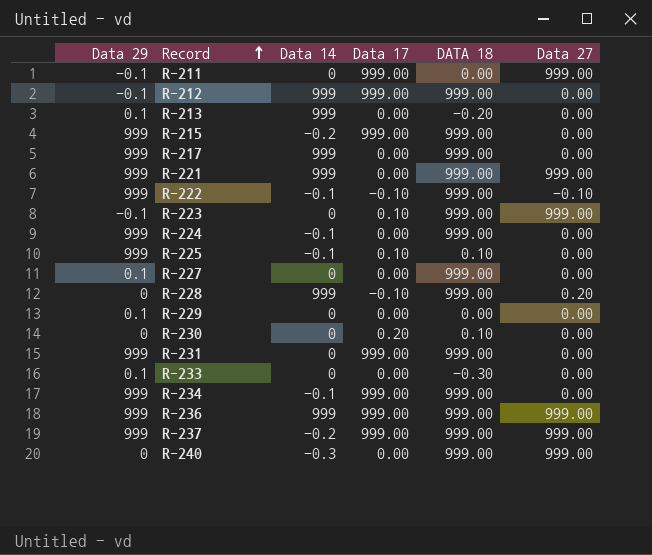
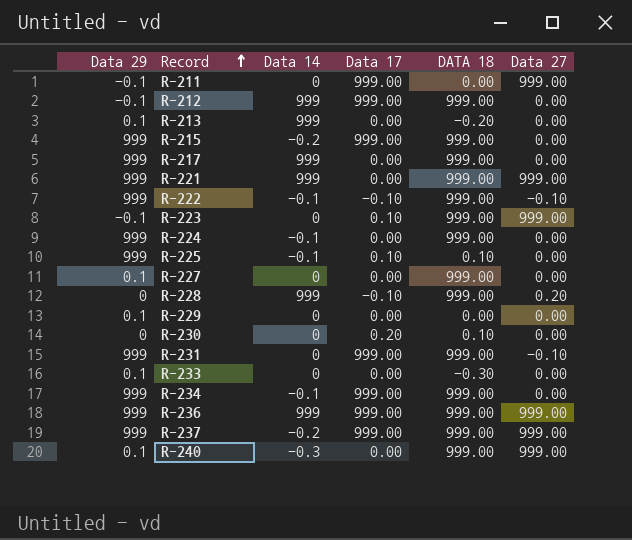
R-231 | Data 27: 0.00 -> -0.10
R-240 | Data 29: 0 -> 0.1

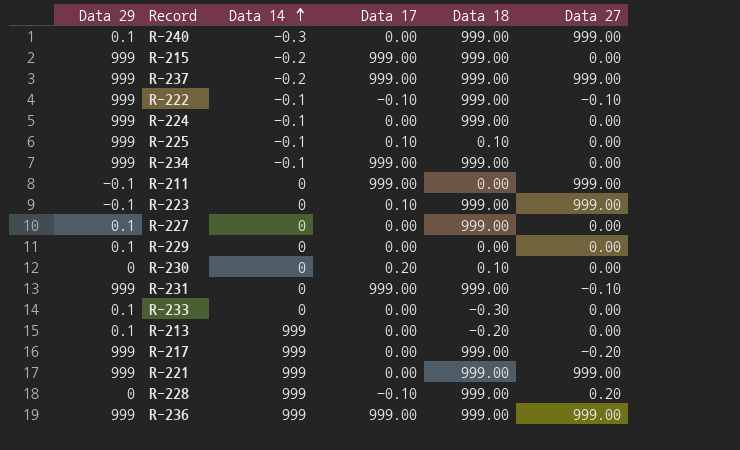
row order: Record ascending -> Data 14 ascending
column name: DATA 18 -> Data 18
row R-212: -0.1 | 999 | 999.00 | 999.00 | 0.00 -> none
R-217 | Data 27: 0.00 -> -0.20

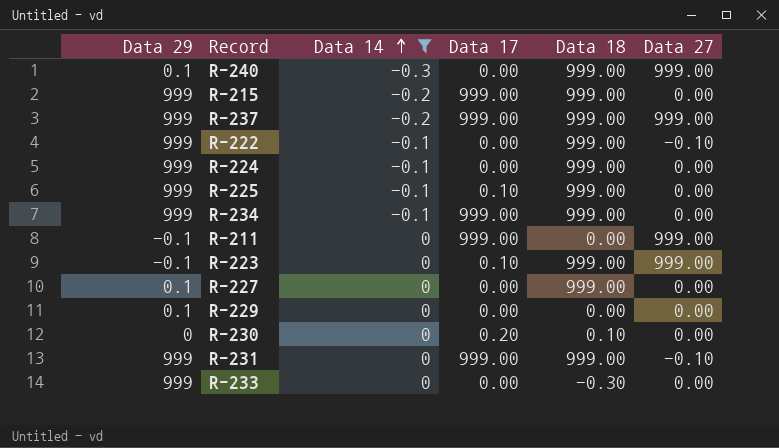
filter: none -> Data 14 != 999
R-222 | Data 17: -0.10 -> 0.00
R-225 | Data 18: 0.10 -> 999.00
R-233 | Data 29: 0.1 -> 999

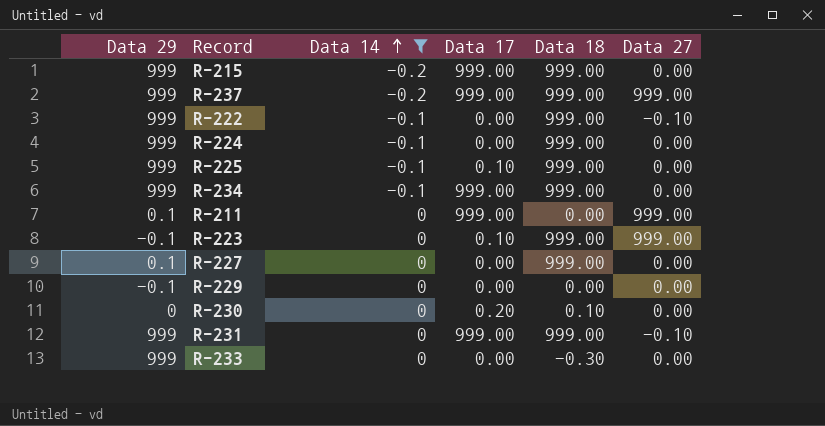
row R-240: 0.1 | -0.3 | 0.00 | 999.00 | 999.00 -> none
R-211 | Data 29: -0.1 -> 0.1
R-229 | Data 29: 0.1 -> -0.1

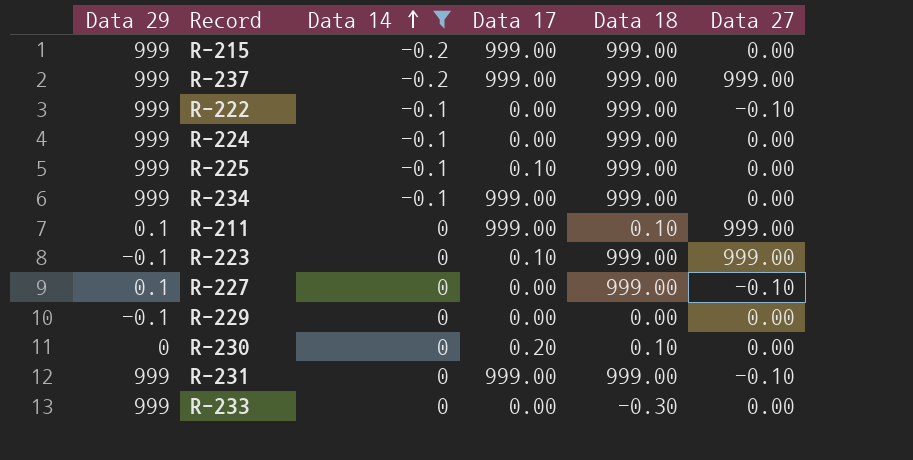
R-211 | Data 18: 0.00 -> 0.10
R-227 | Data 27: 0.00 -> -0.10

